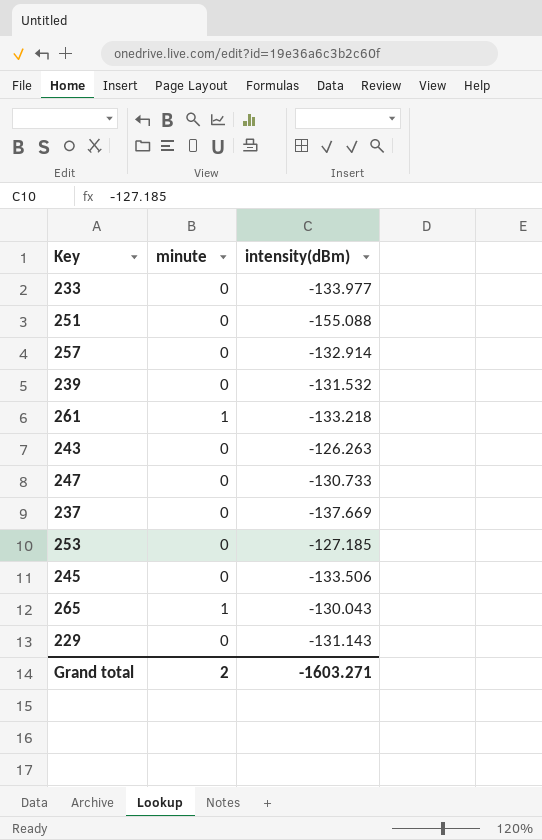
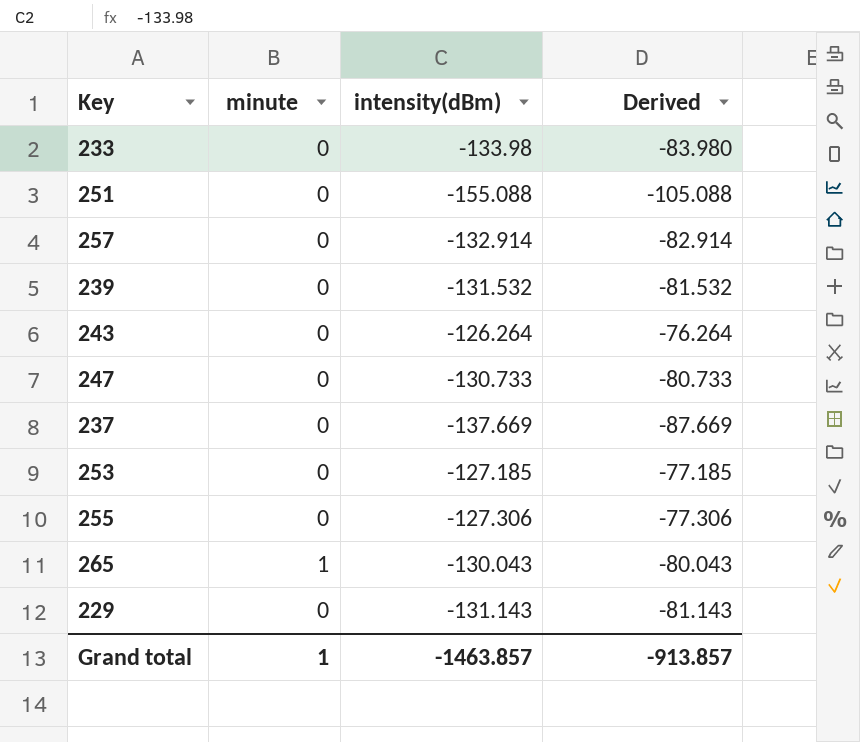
column Derived | formula: none -> [intensity(dBm)] + 50
row 261: 1 | -133.218 -> none
row 245: 0 | -133.506 -> none
233 | intensity(dBm): -133.977 -> -133.98
243 | intensity(dBm): -126.263 -> -126.264
row 255: none -> 0 | -127.306 | -77.306
Grand total | minute: 2 -> 1
Grand total | intensity(dBm): -1603.271 -> -1463.857

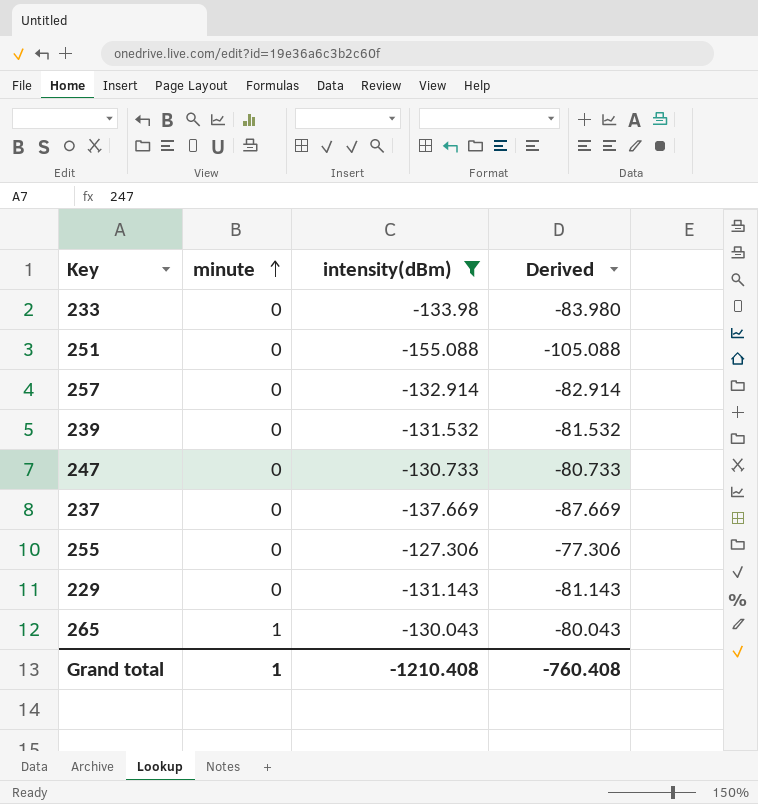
filter: none -> intensity(dBm) <= -127.306
row order: none -> minute ascending
Grand total | intensity(dBm): -1463.857 -> -1210.408
Grand total | Derived: -913.857 -> -760.408

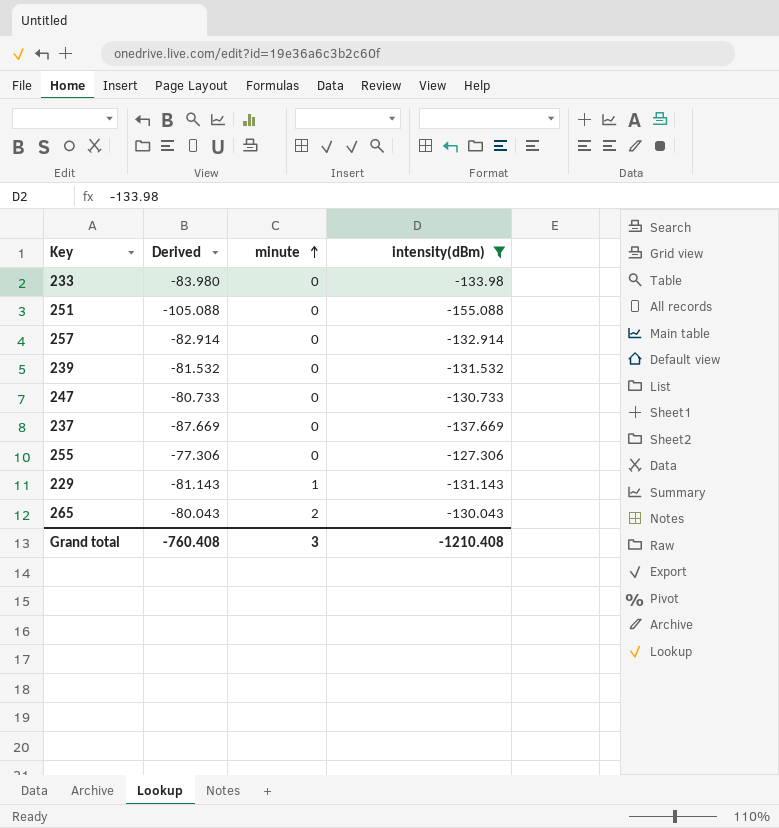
column Derived | position: 4 -> 2
229 | minute: 0 -> 1
265 | minute: 1 -> 2
Grand total | minute: 1 -> 3

